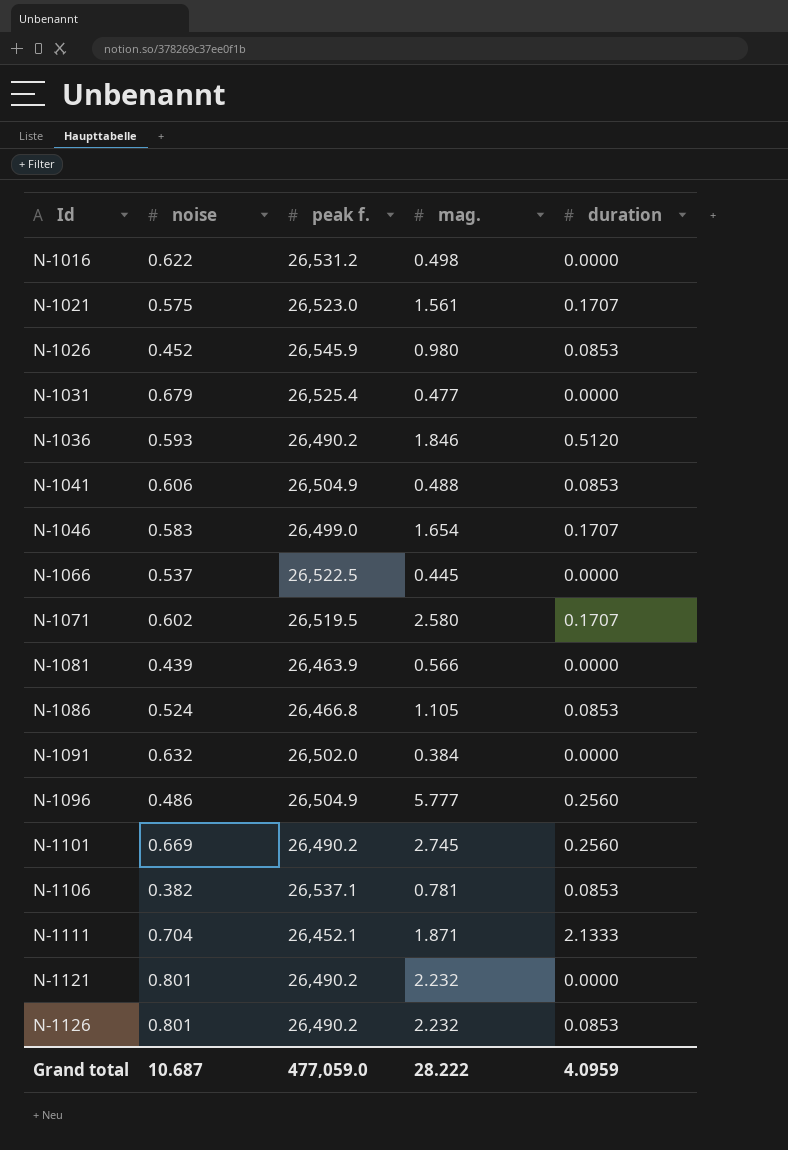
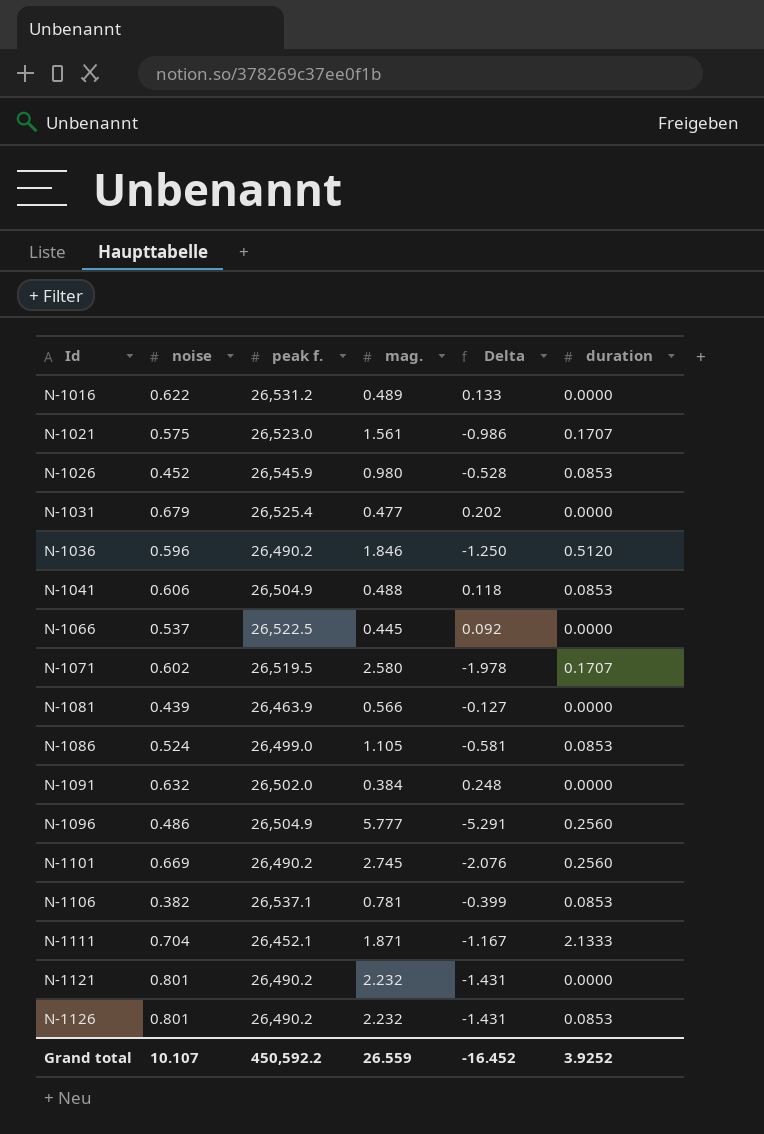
column Delta | formula: none -> [noise] - [mag.]
row N-1046: 0.583 | 26,499.0 | 1.654 | 0.1707 -> none
N-1016 | mag.: 0.498 -> 0.489
N-1036 | noise: 0.593 -> 0.596
N-1086 | peak f.: 26,466.8 -> 26,499.0
Grand total | noise: 10.687 -> 10.107
Grand total | peak f.: 477,059.0 -> 450,592.2
Grand total | mag.: 28.222 -> 26.559
Grand total | duration: 4.0959 -> 3.9252

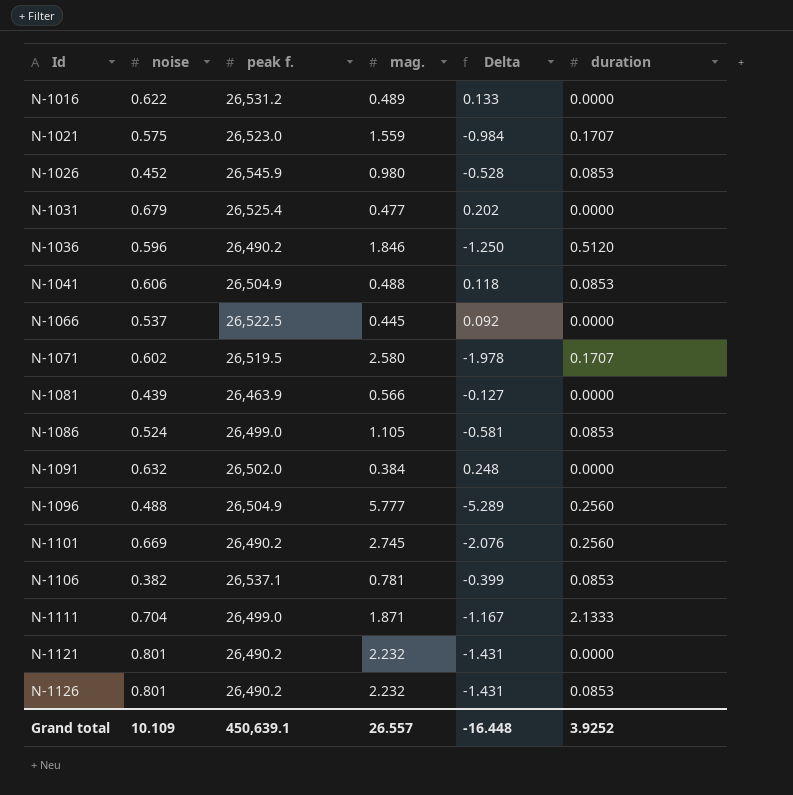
N-1021 | mag.: 1.561 -> 1.559
N-1021 | Delta: -0.986 -> -0.984
N-1096 | noise: 0.486 -> 0.488
N-1096 | Delta: -5.291 -> -5.289
N-1111 | peak f.: 26,452.1 -> 26,499.0
Grand total | noise: 10.107 -> 10.109
Grand total | peak f.: 450,592.2 -> 450,639.1
Grand total | mag.: 26.559 -> 26.557
Grand total | Delta: -16.452 -> -16.448

